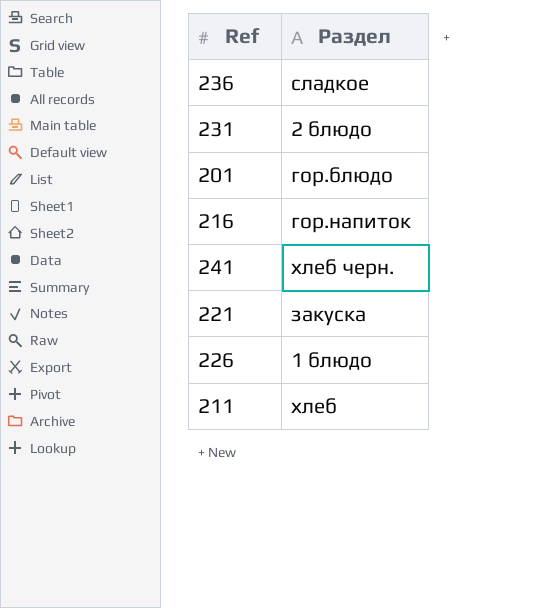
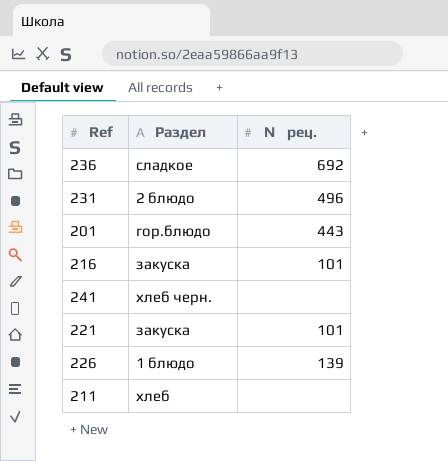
column № рец. | position: none -> 3
216 | Раздел: гор.напиток -> закуска

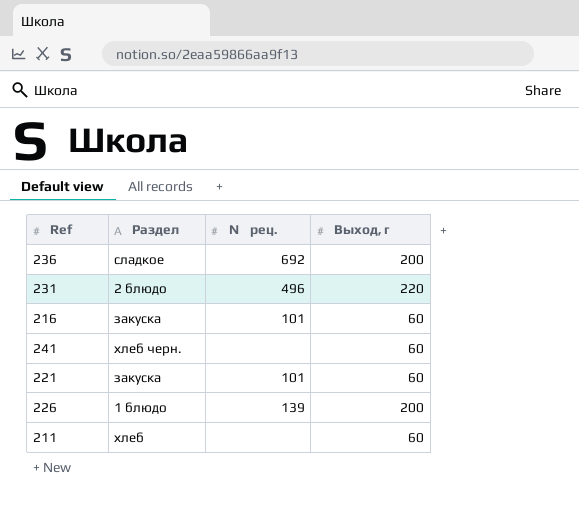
column Выход, г | position: none -> 4
row 201: гор.блюдо | 443 -> none

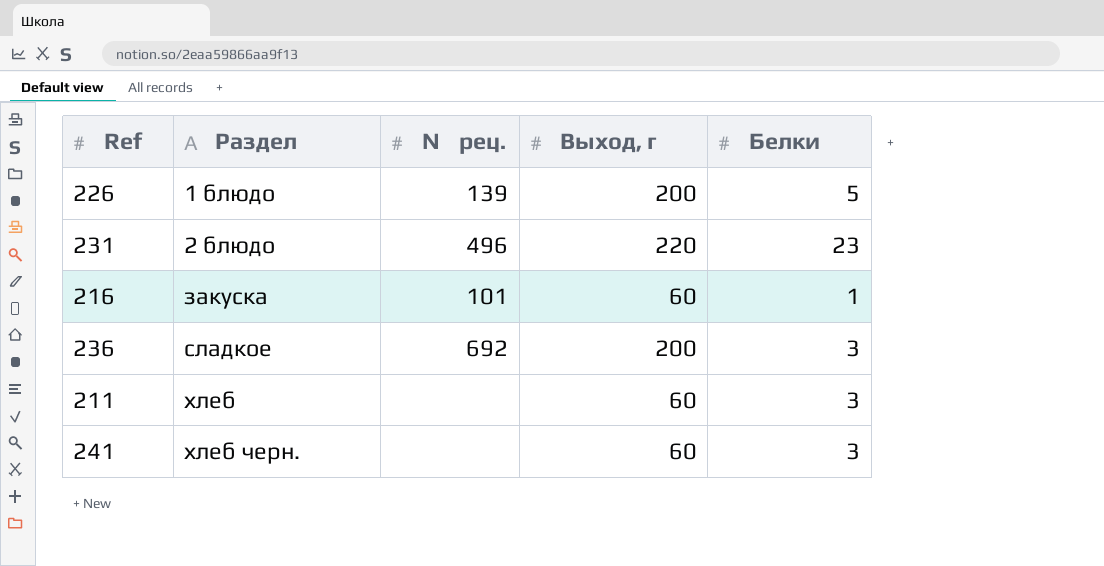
row order: none -> Раздел ascending
column Белки | position: none -> 5
row 221: закуска | 101 | 60 -> none

